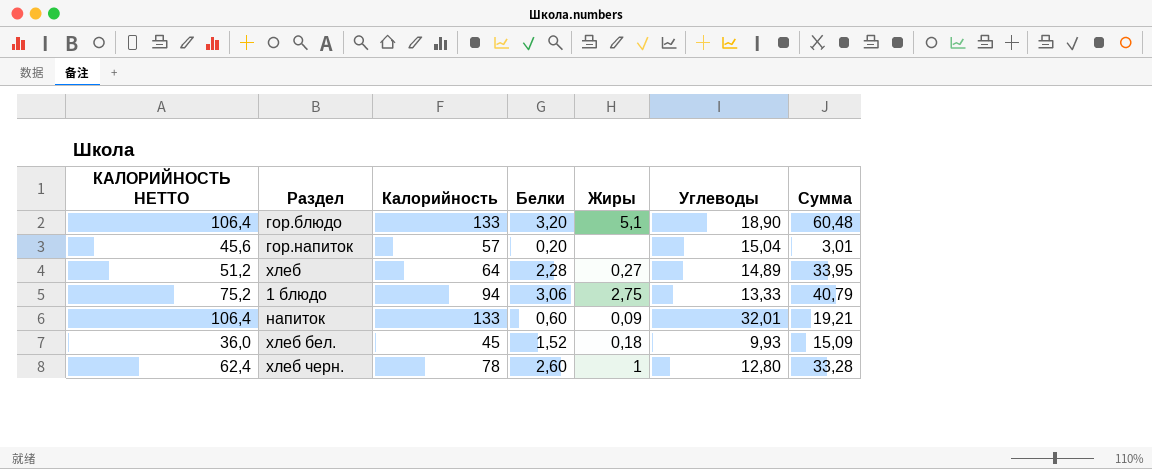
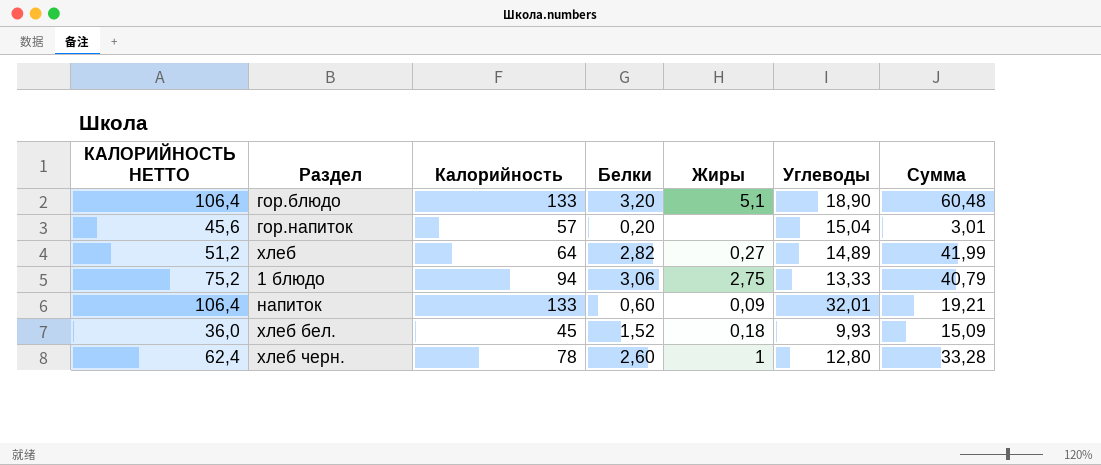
хлеб | Белки: 2,28 -> 2,82
хлеб | Сумма: 33,95 -> 41,99

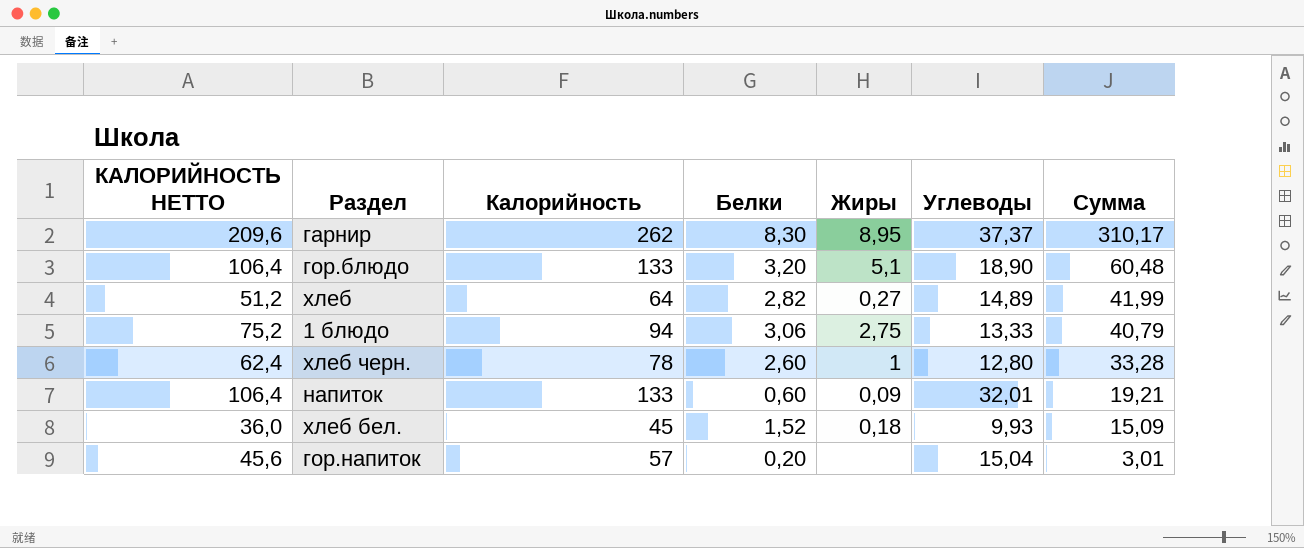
row order: none -> Сумма descending
row гарнир: none -> 209,6 | 262 | 8,30 | 8,95 | 37,37 | 310,17

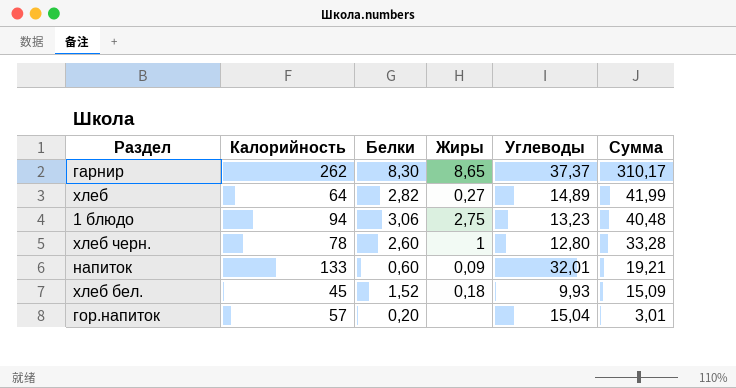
column КАЛОРИЙНОСТЬ НЕТТО | formula: [Калорийность] * 0,8 -> none
row гор.блюдо: 106,4 | 133 | 3,20 | 5,1 | 18,90 | 60,48 -> none
гарнир | Жиры: 8,95 -> 8,65
1 блюдо | Углеводы: 13,33 -> 13,23
1 блюдо | Сумма: 40,79 -> 40,48

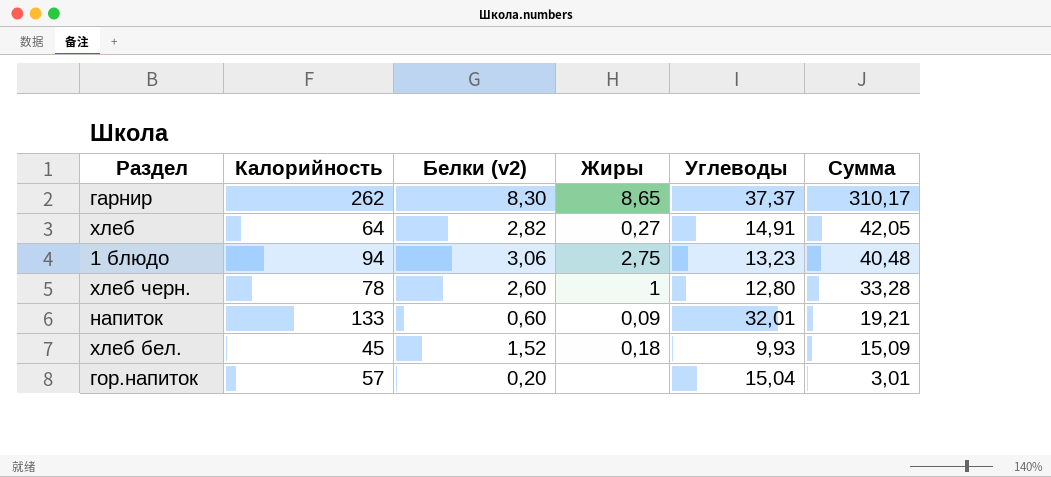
column name: Белки -> Белки (v2)
хлеб | Углеводы: 14,89 -> 14,91
хлеб | Сумма: 41,99 -> 42,05

